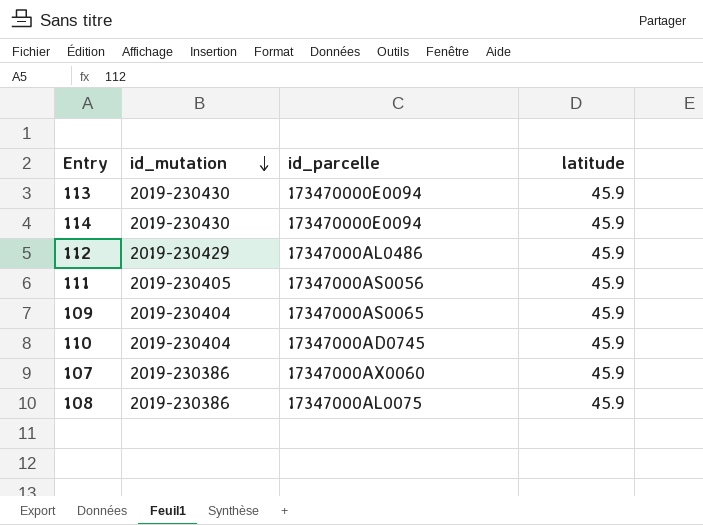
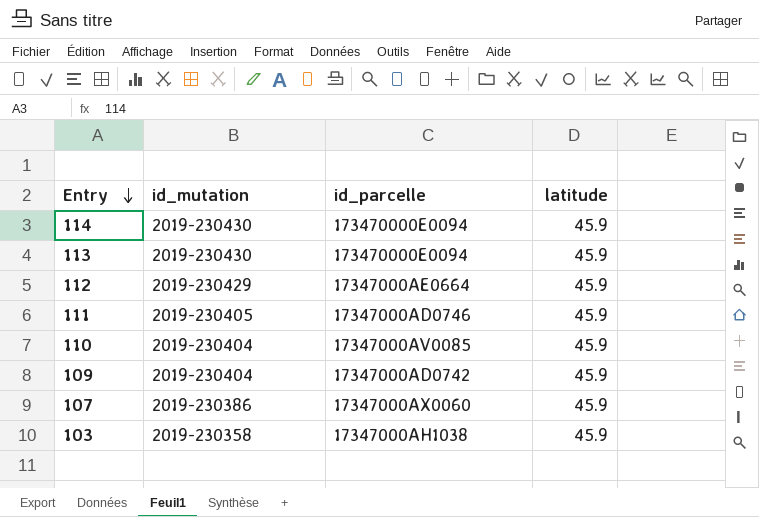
row order: id_mutation descending -> Entry descending
row 108: 2019-230386 | 17347000AL0075 | 45.9 -> none
112 | id_parcelle: 17347000AL0486 -> 17347000AE0664
111 | id_parcelle: 17347000AS0056 -> 17347000AD0746
110 | id_parcelle: 17347000AD0745 -> 17347000AV0085
109 | id_parcelle: 17347000AS0065 -> 17347000AD0742
row 103: none -> 2019-230358 | 17347000AH1038 | 45.9

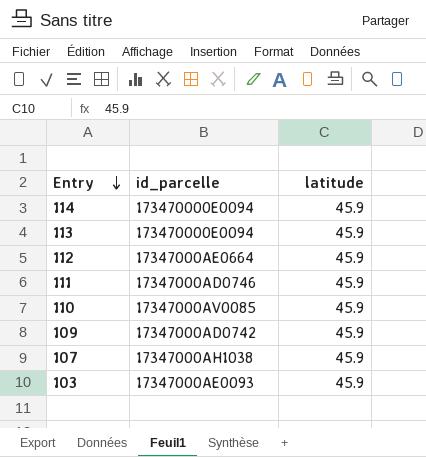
column id_mutation | position: 2 -> none
107 | id_parcelle: 17347000AX0060 -> 17347000AH1038
103 | id_parcelle: 17347000AH1038 -> 17347000AE0093

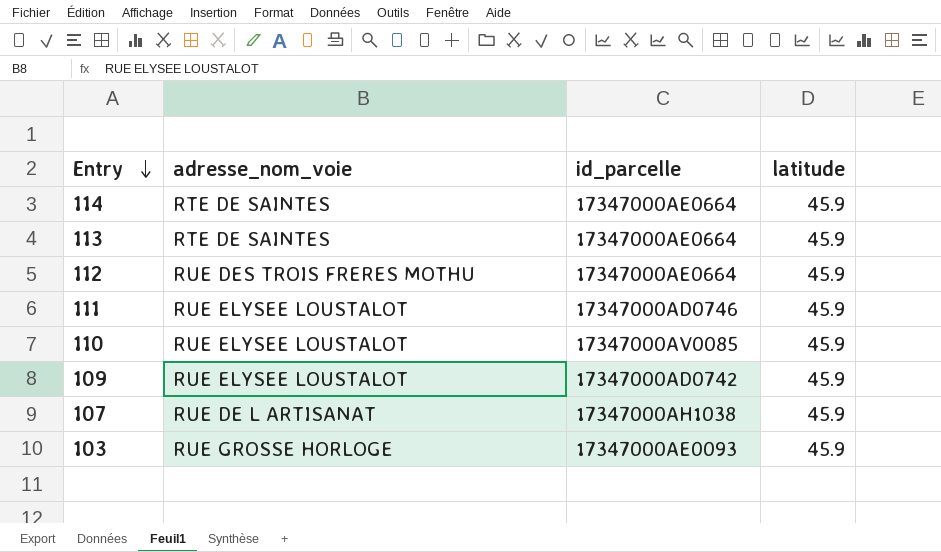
column adresse_nom_voie | position: none -> 2
114 | id_parcelle: 173470000E0094 -> 17347000AE0664
113 | id_parcelle: 173470000E0094 -> 17347000AE0664

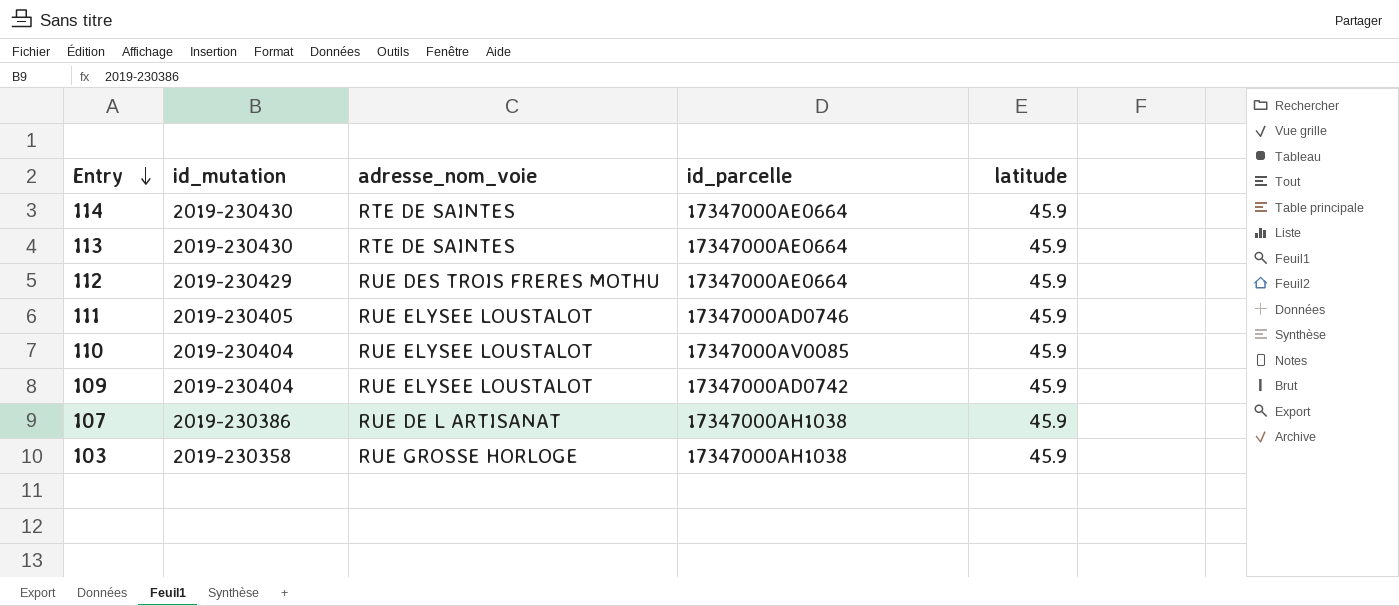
column id_mutation | position: none -> 2
103 | id_parcelle: 17347000AE0093 -> 17347000AH1038

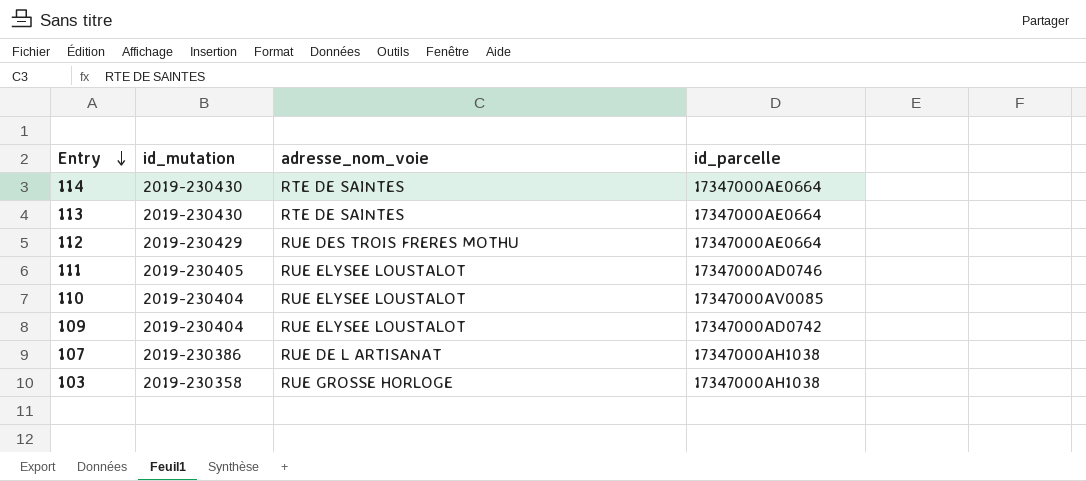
column latitude | position: 5 -> none

